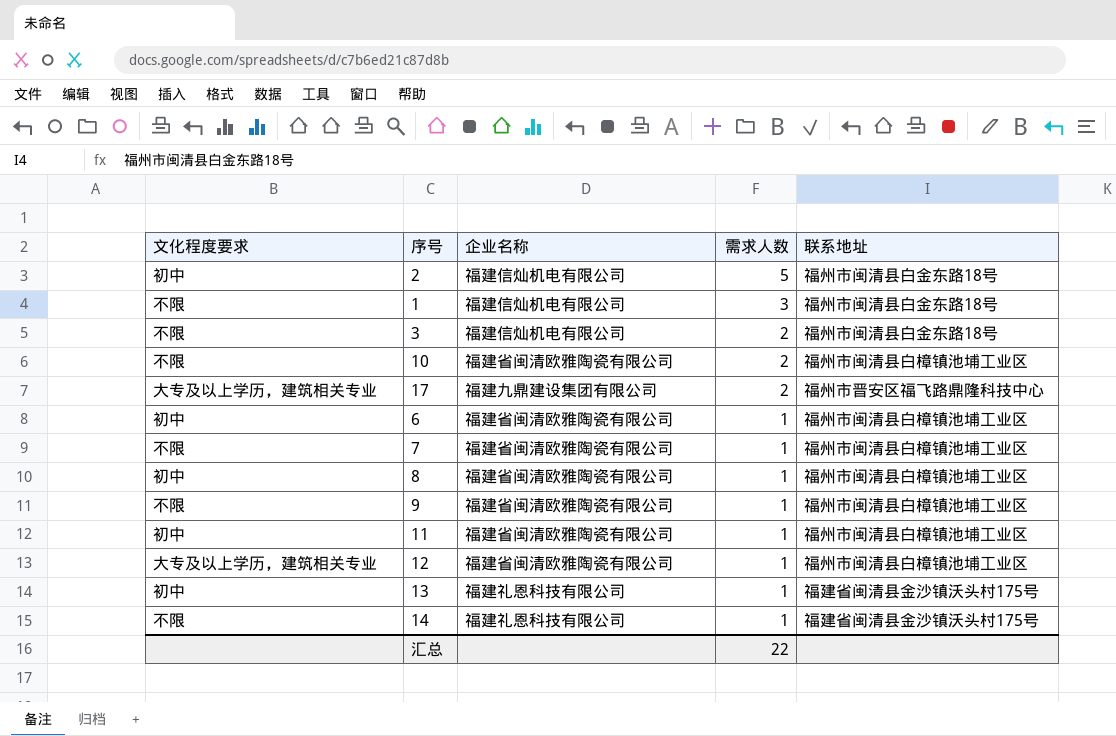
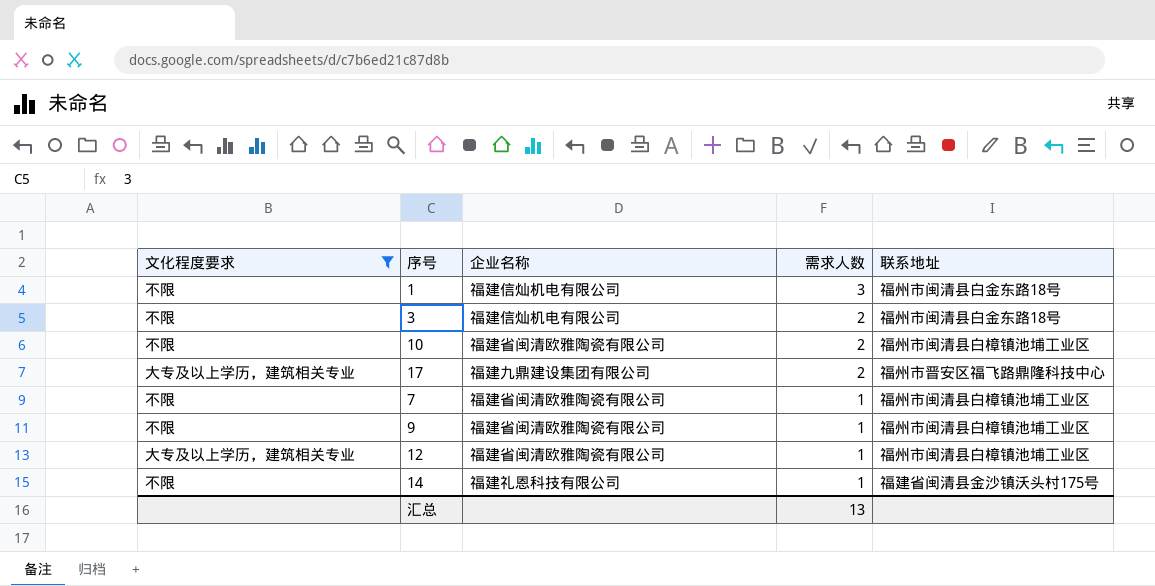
filter: none -> 文化程度要求 != 初中
汇总 | 需求人数: 22 -> 13

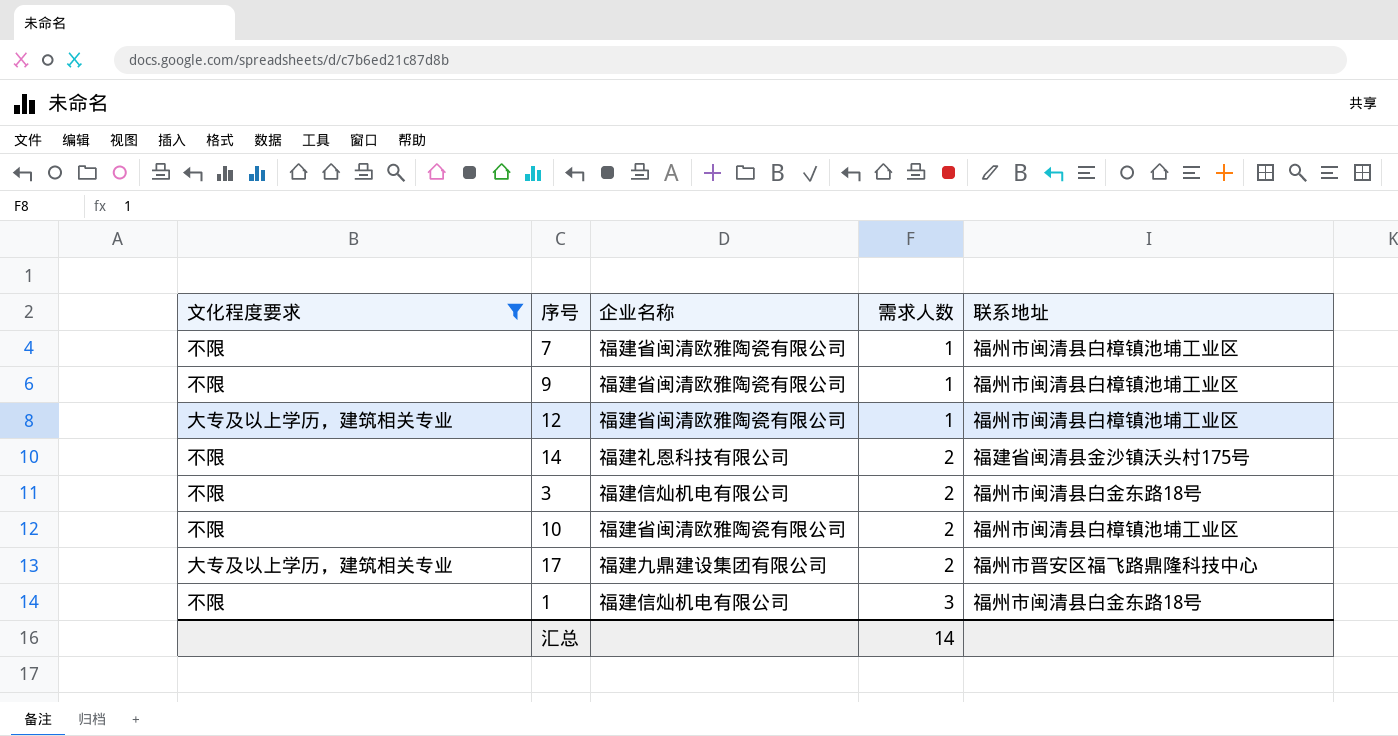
row order: 需求人数 descending -> 需求人数 ascending
14 | 需求人数: 1 -> 2
汇总 | 需求人数: 13 -> 14

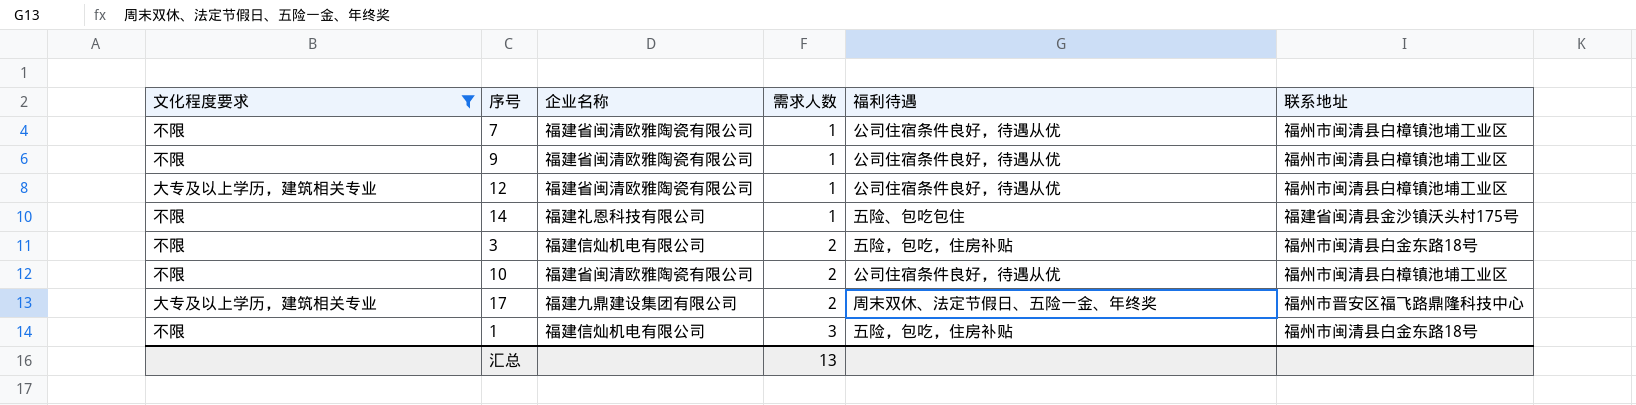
column 福利待遇 | position: none -> 5
14 | 需求人数: 2 -> 1
汇总 | 需求人数: 14 -> 13

